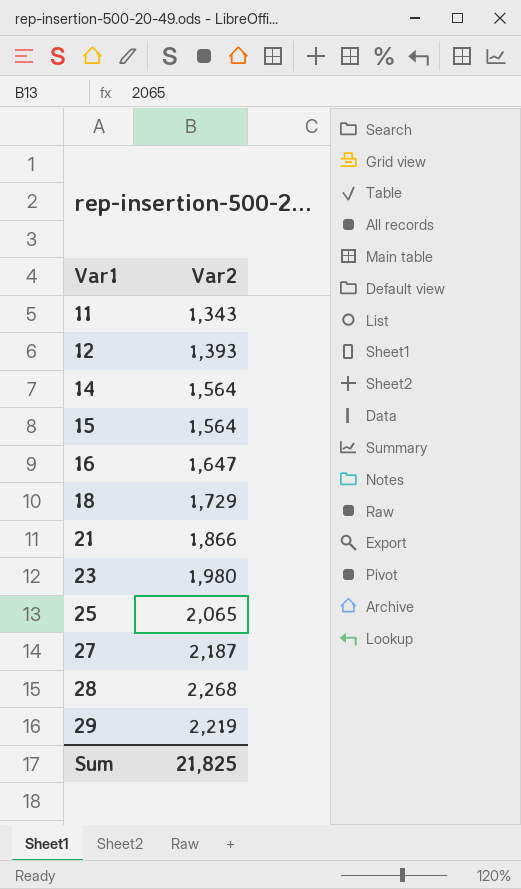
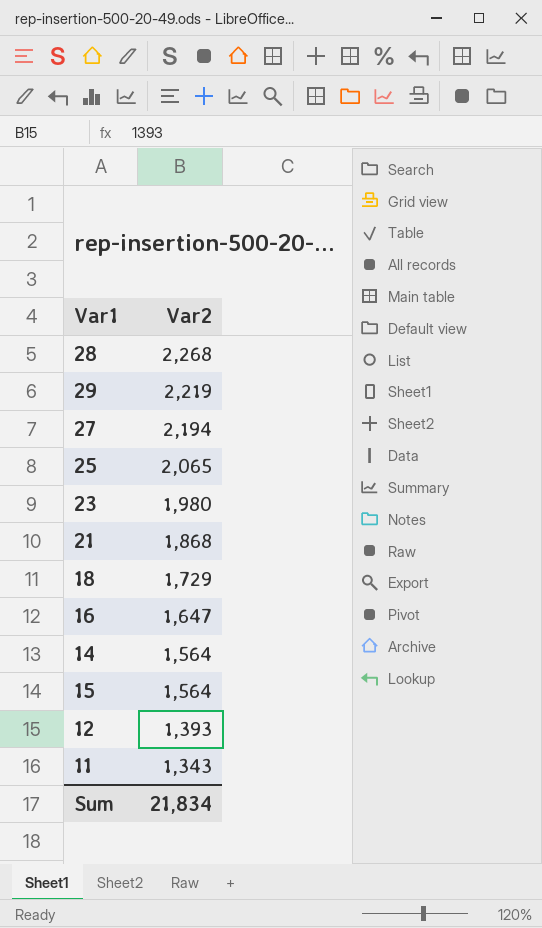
row order: Var1 ascending -> Var2 descending
27 | Var2: 2,187 -> 2,194
21 | Var2: 1,866 -> 1,868
Sum | Var2: 21,825 -> 21,834

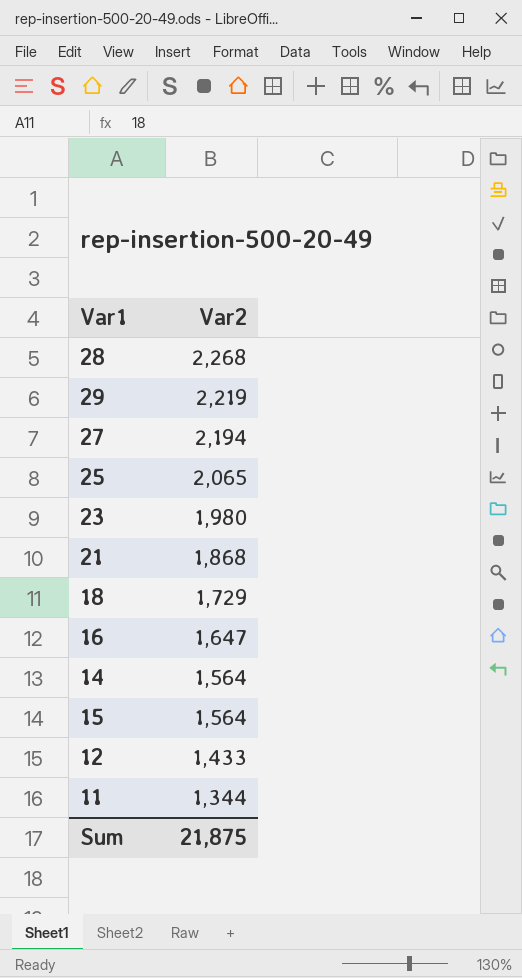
12 | Var2: 1,393 -> 1,433
11 | Var2: 1,343 -> 1,344
Sum | Var2: 21,834 -> 21,875

